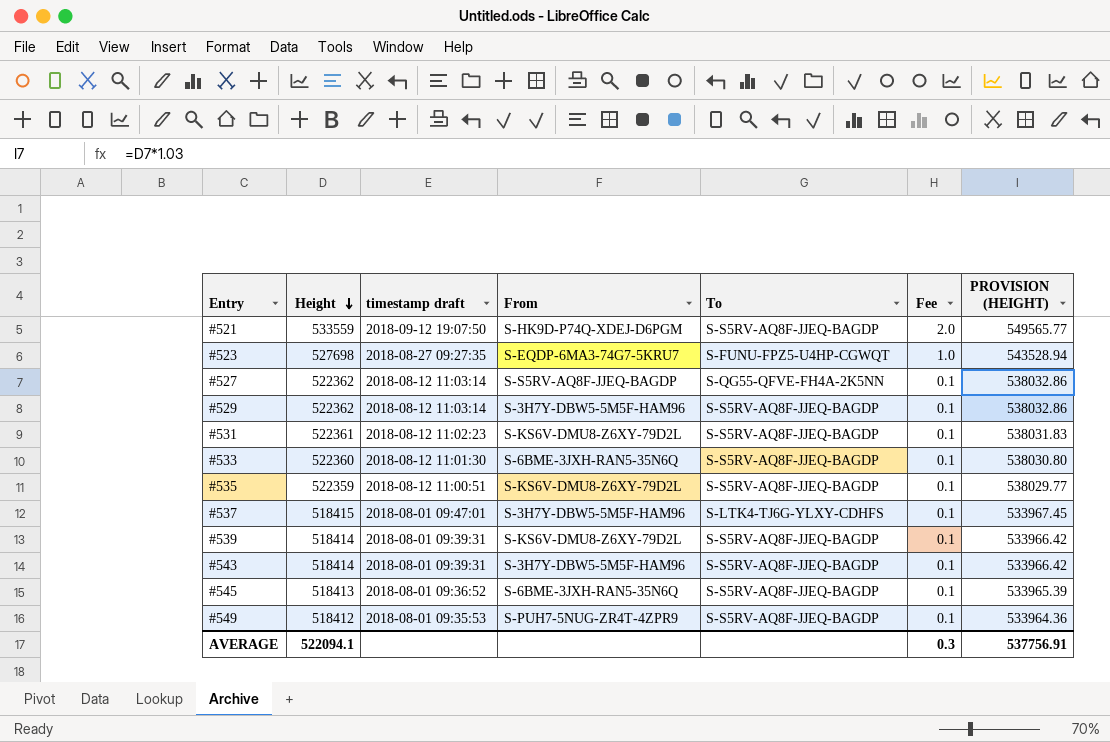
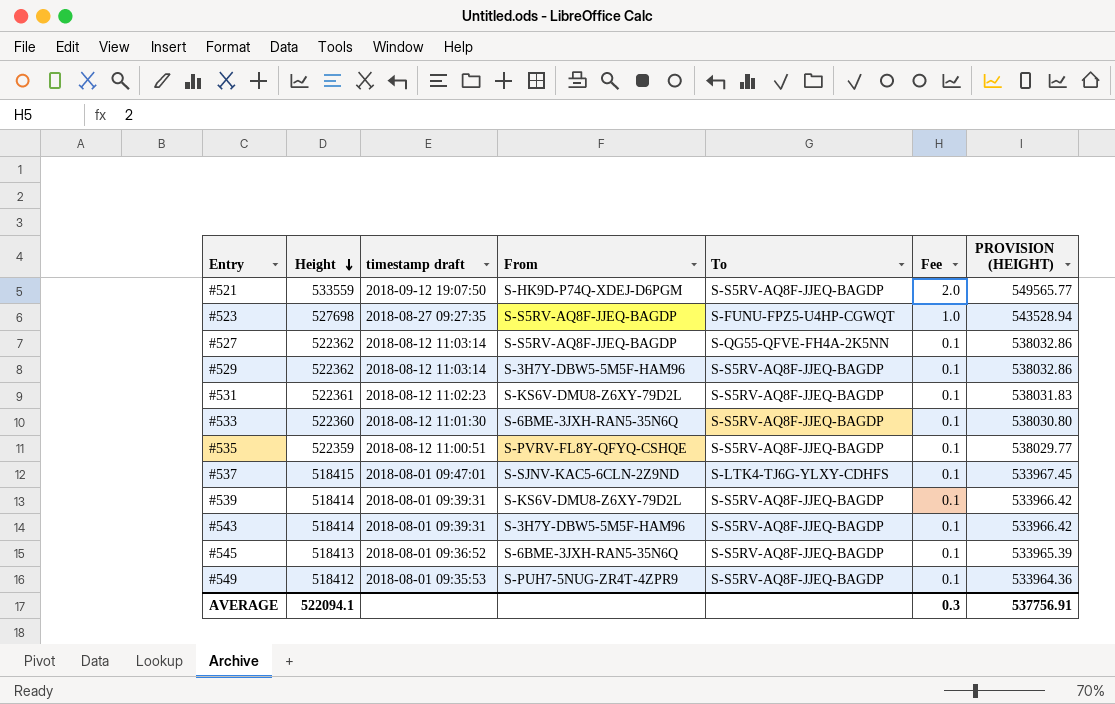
#523 | From: S-EQDP-6MA3-74G7-5KRU7 -> S-S5RV-AQ8F-JJEQ-BAGDP
#535 | From: S-KS6V-DMU8-Z6XY-79D2L -> S-PVRV-FL8Y-QFYQ-CSHQE
#537 | From: S-3H7Y-DBW5-5M5F-HAM96 -> S-SJNV-KAC5-6CLN-2Z9ND

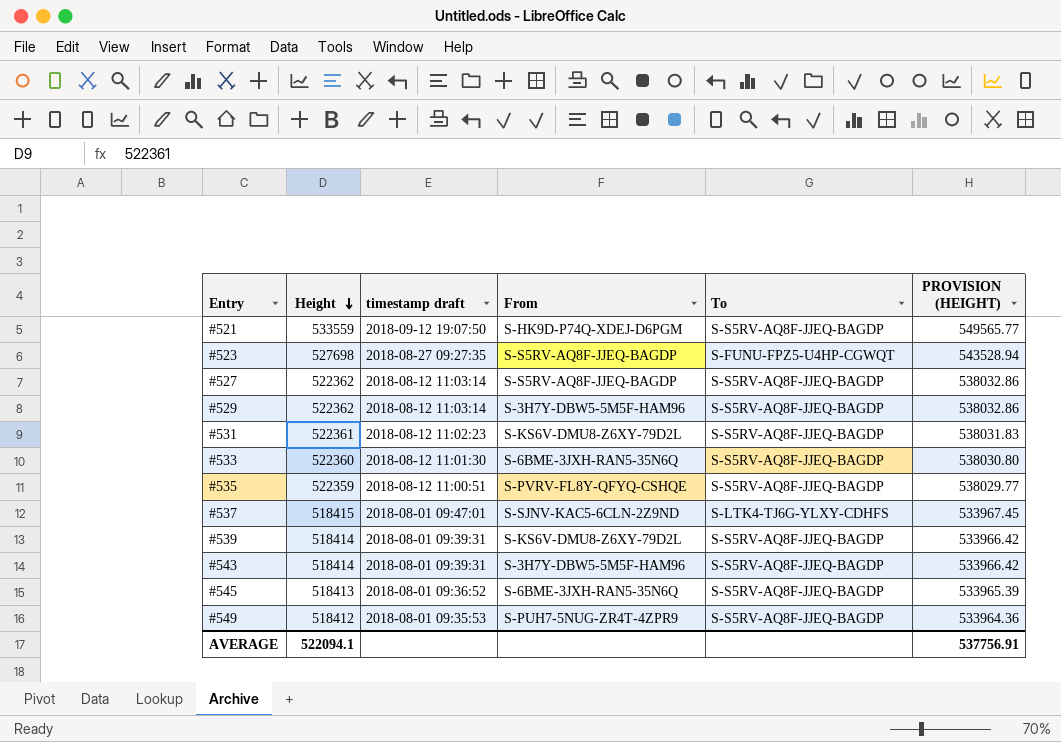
column Fee | position: 6 -> none
#527 | To: S-QG55-QFVE-FH4A-2K5NN -> S-S5RV-AQ8F-JJEQ-BAGDP

